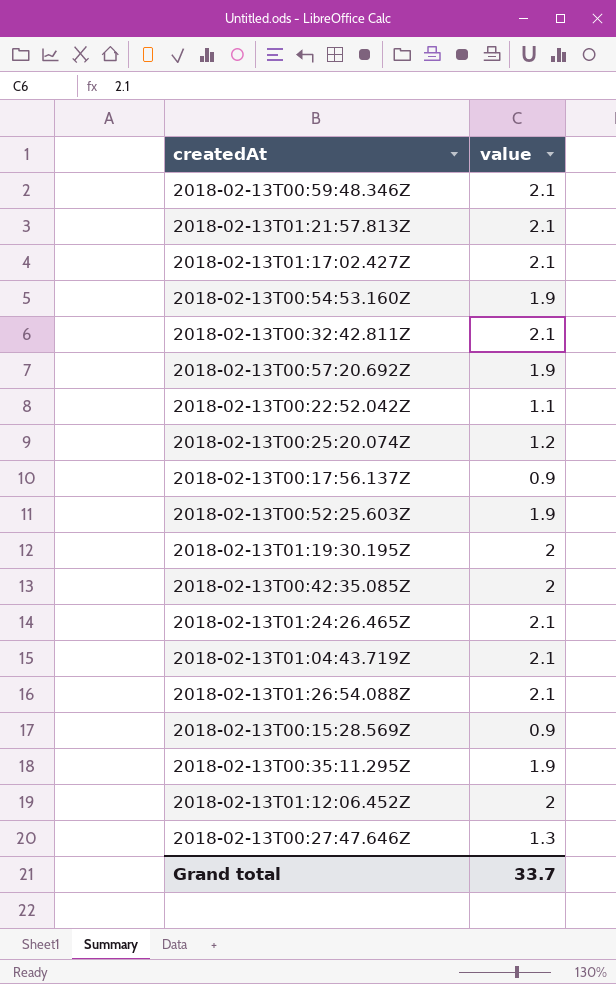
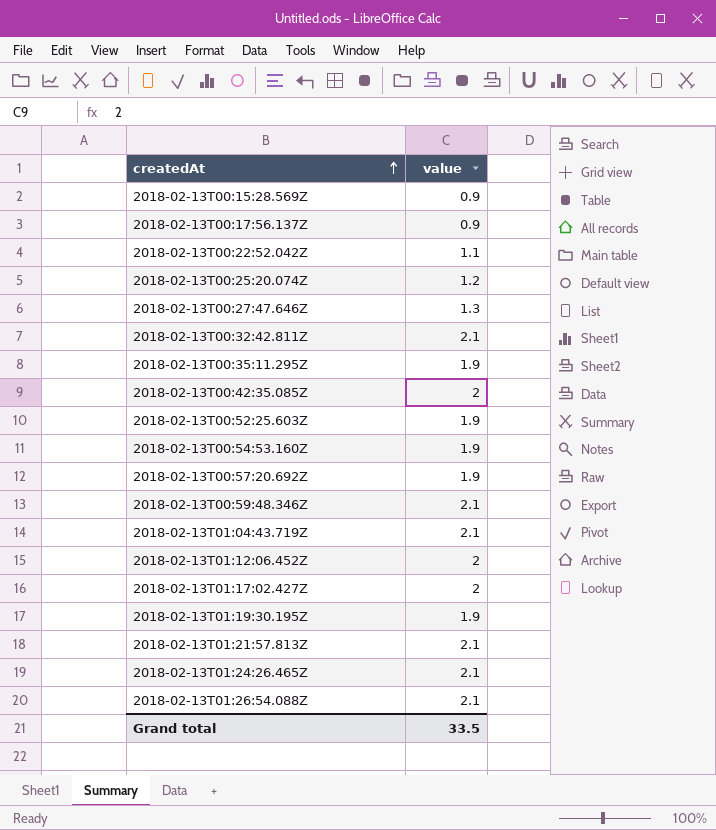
row order: none -> createdAt ascending
2018-02-13T01:17:02.427Z | value: 2.1 -> 2
2018-02-13T01:19:30.195Z | value: 2 -> 1.9
Grand total | value: 33.7 -> 33.5

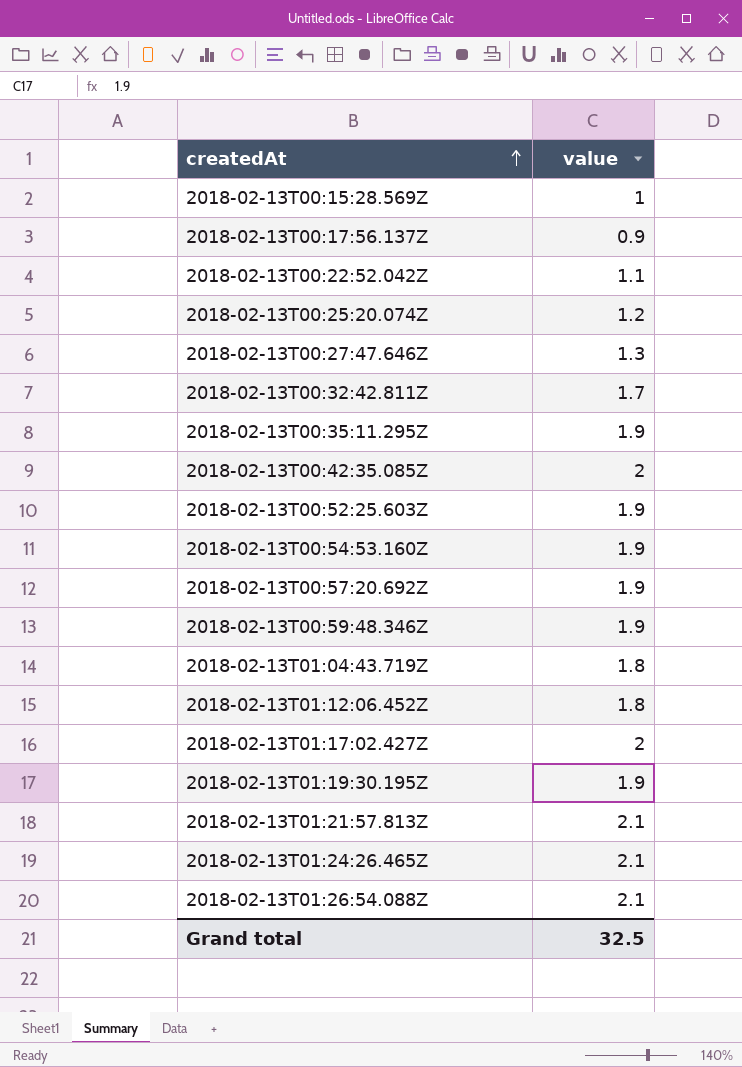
2018-02-13T00:15:28.569Z | value: 0.9 -> 1
2018-02-13T00:32:42.811Z | value: 2.1 -> 1.7
2018-02-13T00:59:48.346Z | value: 2.1 -> 1.9
2018-02-13T01:04:43.719Z | value: 2.1 -> 1.8
2018-02-13T01:12:06.452Z | value: 2 -> 1.8
Grand total | value: 33.5 -> 32.5

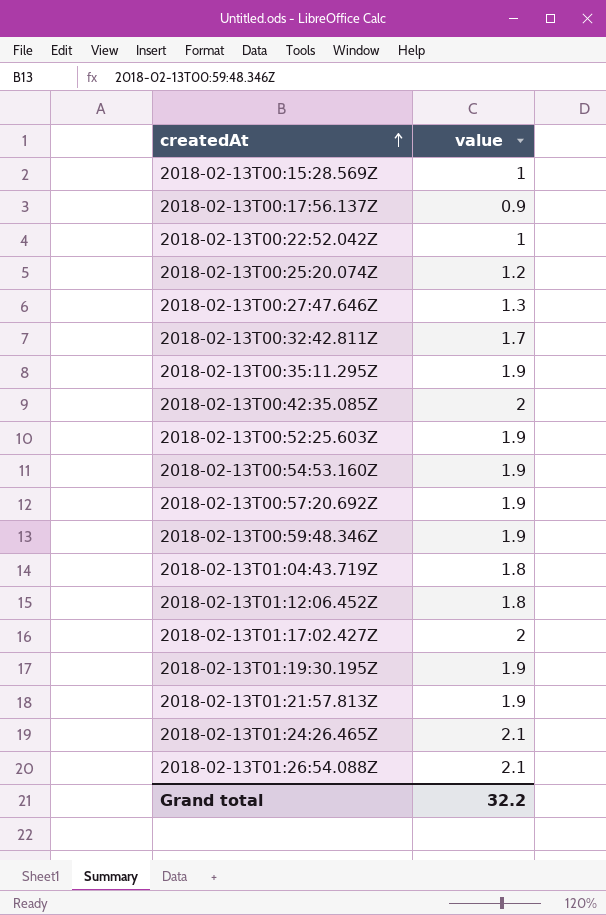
2018-02-13T00:22:52.042Z | value: 1.1 -> 1
2018-02-13T01:21:57.813Z | value: 2.1 -> 1.9
Grand total | value: 32.5 -> 32.2

